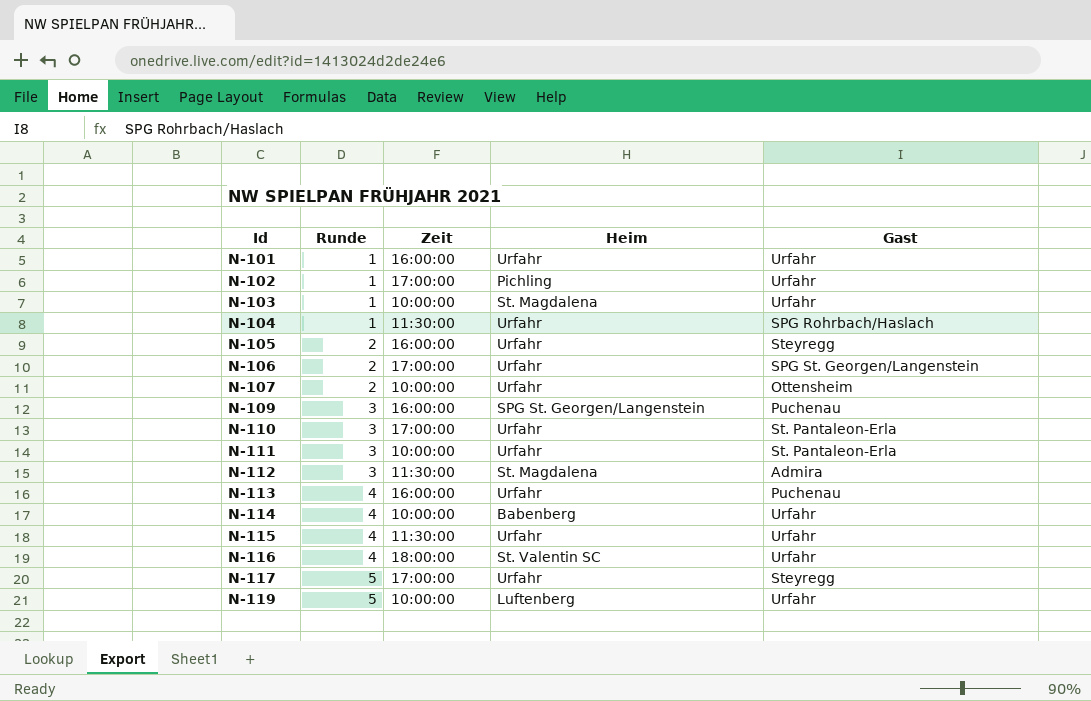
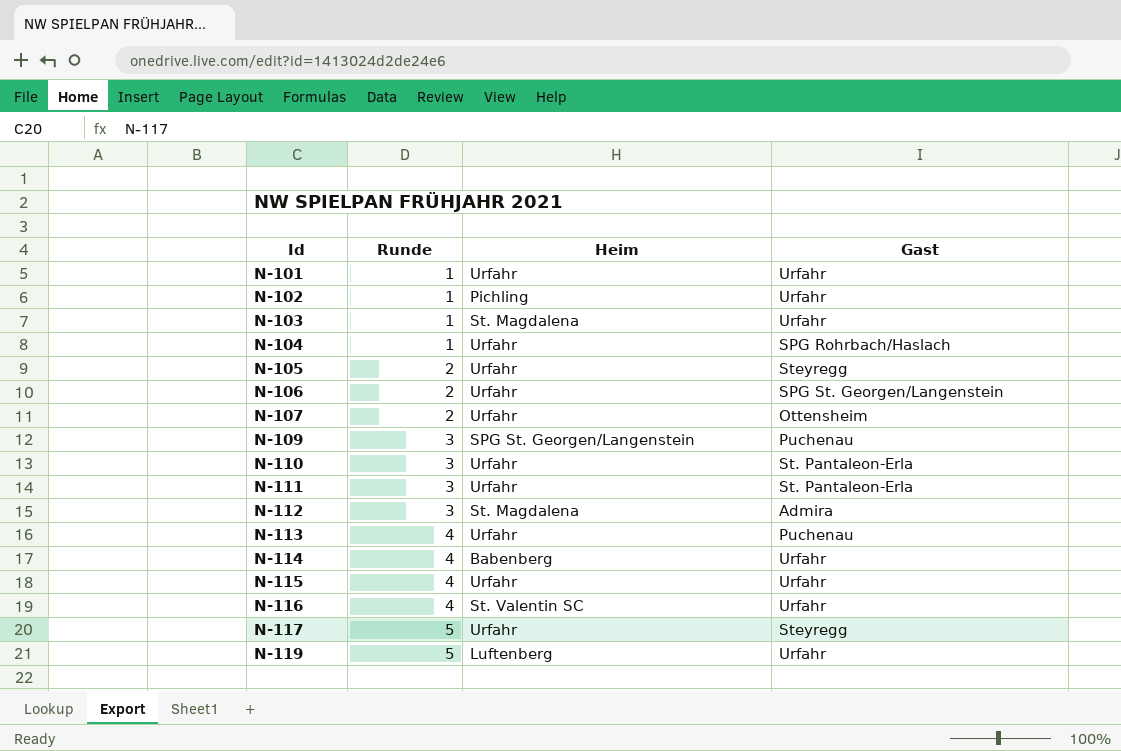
column Zeit | position: 3 -> none

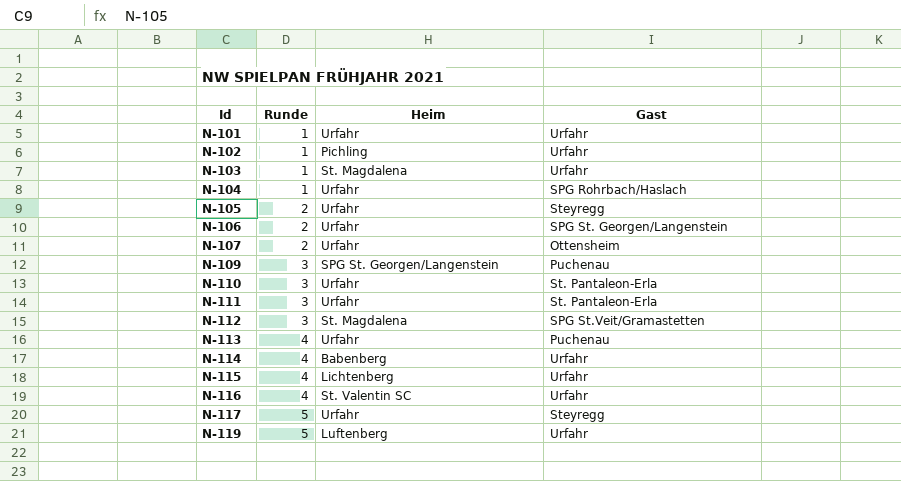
N-112 | Gast: Admira -> SPG St.Veit/Gramastetten
N-115 | Heim: Urfahr -> Lichtenberg

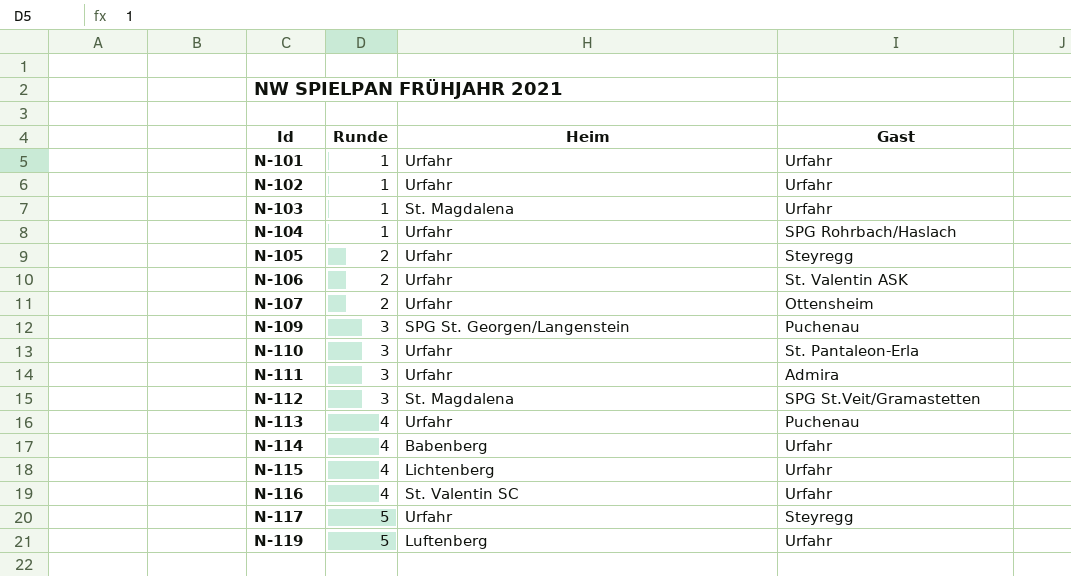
N-102 | Heim: Pichling -> Urfahr
N-106 | Gast: SPG St. Georgen/Langenstein -> St. Valentin ASK
N-111 | Gast: St. Pantaleon-Erla -> Admira

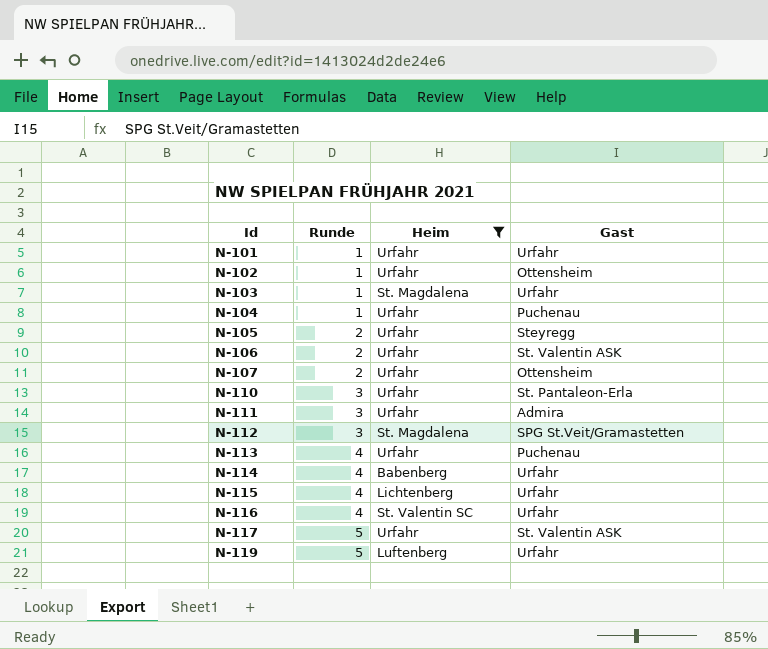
filter: none -> Heim != SPG St. Georgen/Langenstein
N-102 | Gast: Urfahr -> Ottensheim
N-104 | Gast: SPG Rohrbach/Haslach -> Puchenau
N-117 | Gast: Steyregg -> St. Valentin ASK

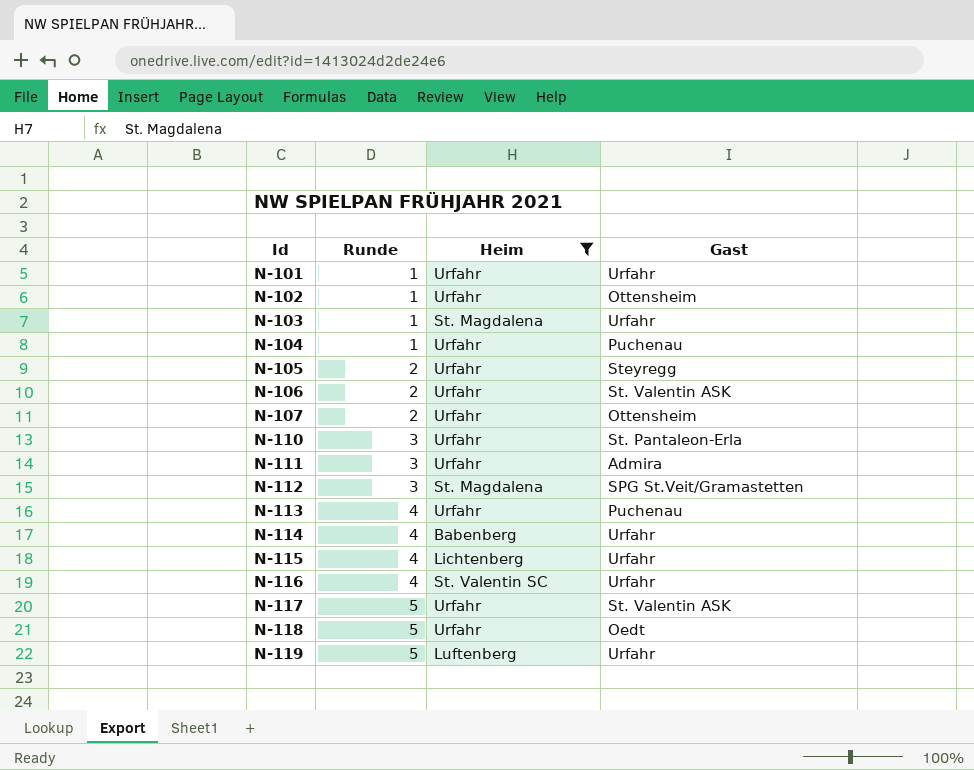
row N-118: none -> 5 | Urfahr | Oedt

